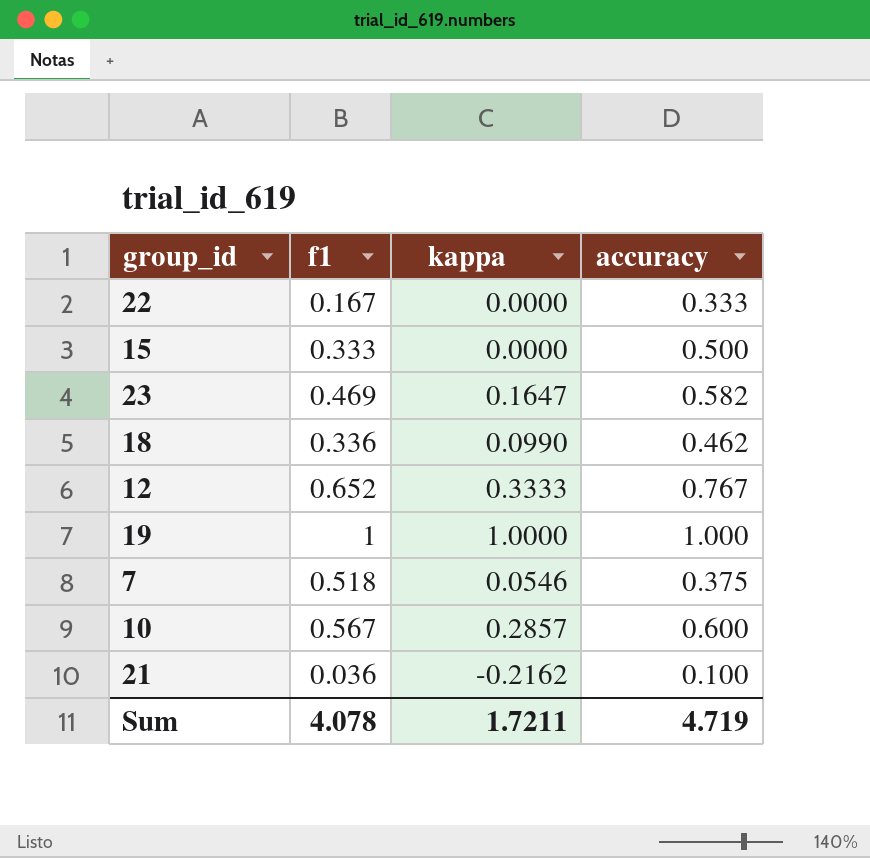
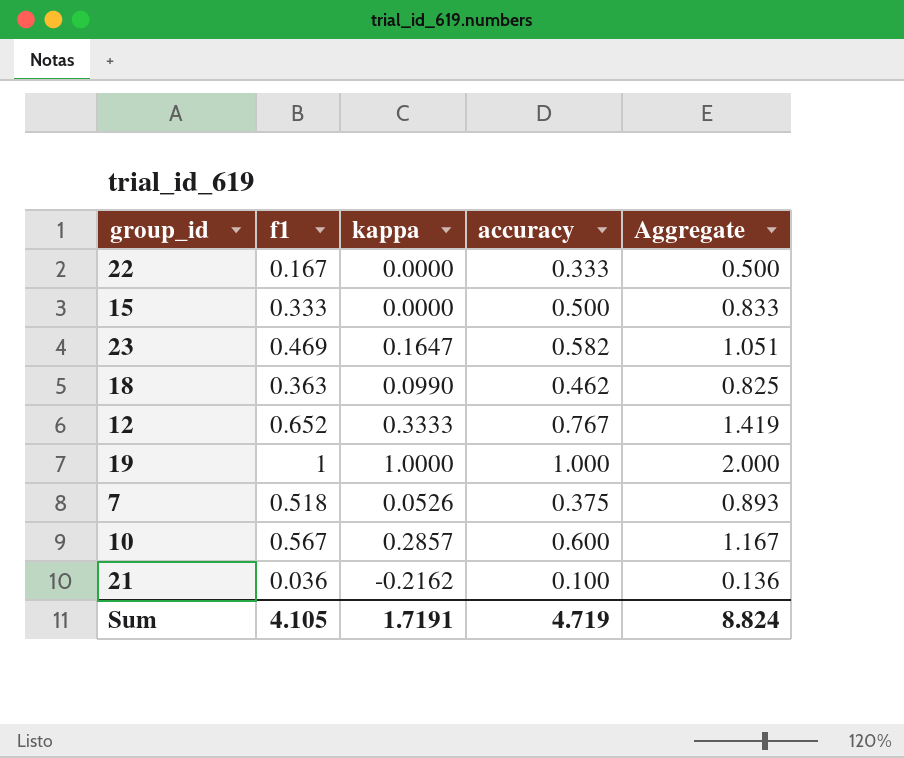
column Aggregate | formula: none -> [f1] + [accuracy]
18 | f1: 0.336 -> 0.363
7 | kappa: 0.0546 -> 0.0526
Sum | f1: 4.078 -> 4.105
Sum | kappa: 1.7211 -> 1.7191

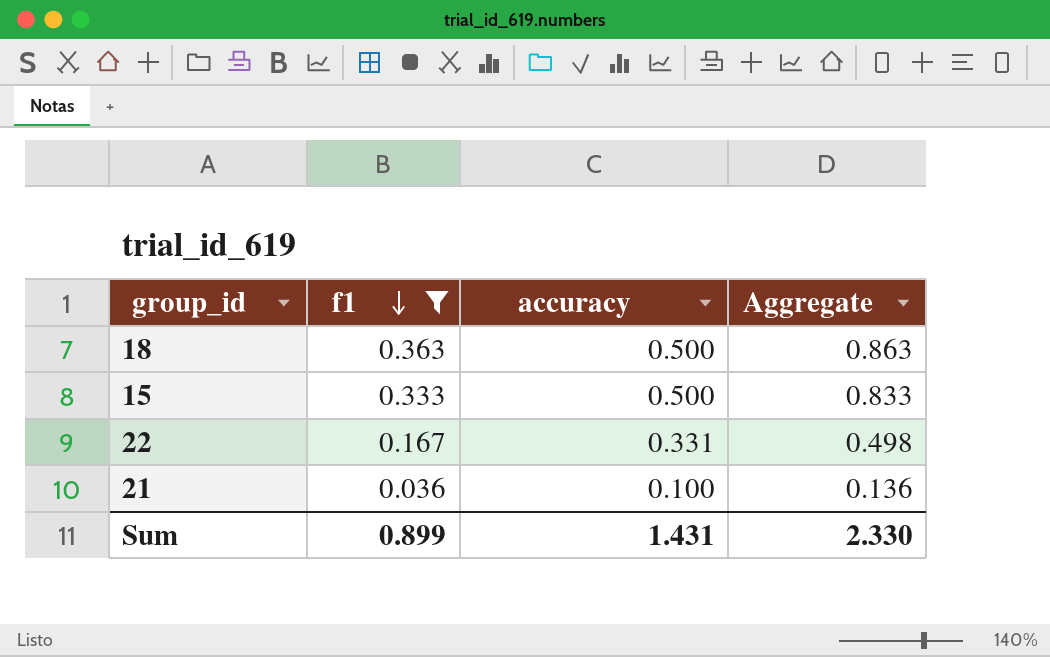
filter: none -> f1 <= 0.363
row order: none -> f1 descending
column kappa | position: 3 -> none
18 | accuracy: 0.462 -> 0.500
18 | Aggregate: 0.825 -> 0.863
22 | accuracy: 0.333 -> 0.331
22 | Aggregate: 0.500 -> 0.498
Sum | f1: 4.105 -> 0.899
Sum | accuracy: 4.719 -> 1.431
Sum | Aggregate: 8.824 -> 2.330

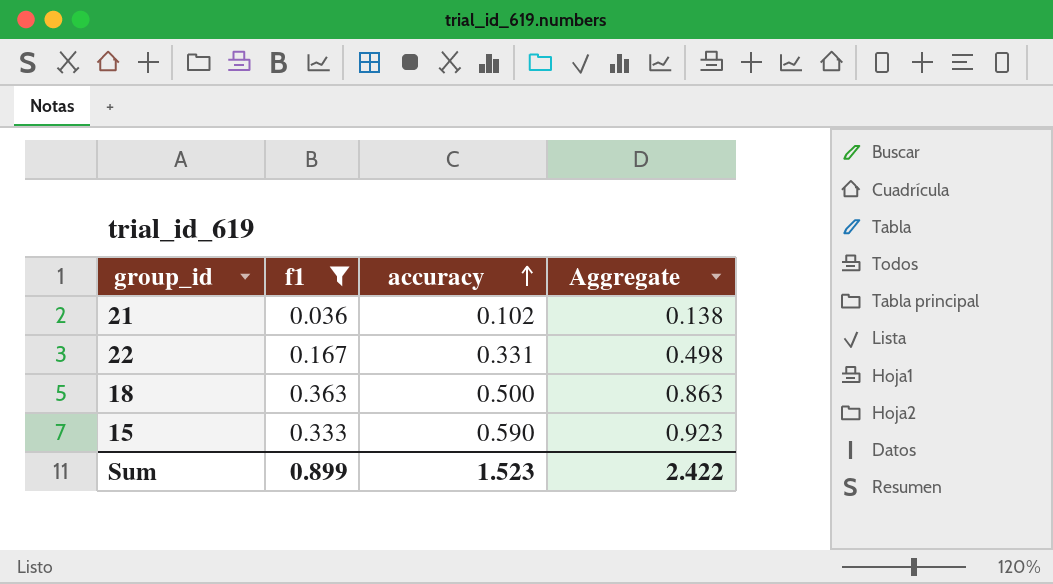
row order: f1 descending -> accuracy ascending
21 | accuracy: 0.100 -> 0.102
21 | Aggregate: 0.136 -> 0.138
15 | accuracy: 0.500 -> 0.590
15 | Aggregate: 0.833 -> 0.923
Sum | accuracy: 1.431 -> 1.523
Sum | Aggregate: 2.330 -> 2.422

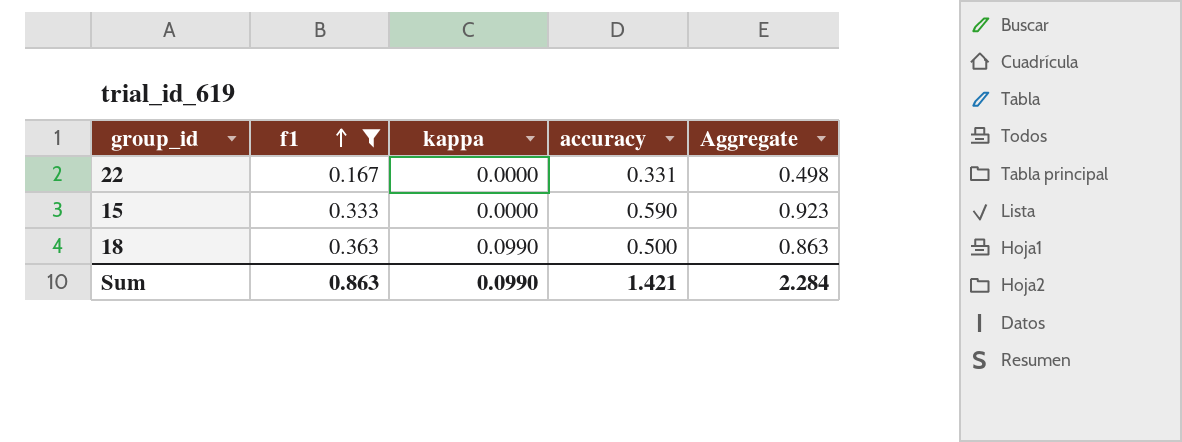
row order: accuracy ascending -> f1 ascending
column kappa | position: none -> 3
row 21: 0.036 | 0.102 | 0.138 -> none
Sum | f1: 0.899 -> 0.863
Sum | accuracy: 1.523 -> 1.421
Sum | Aggregate: 2.422 -> 2.284

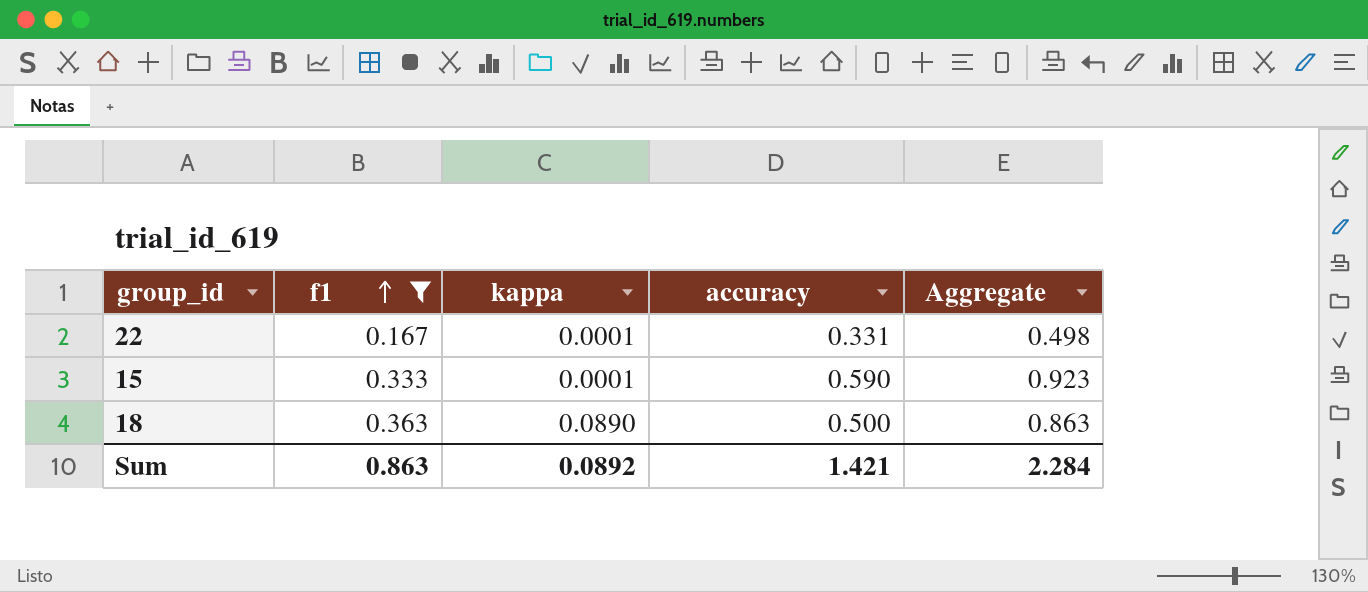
22 | kappa: 0.0000 -> 0.0001
15 | kappa: 0.0000 -> 0.0001
18 | kappa: 0.0990 -> 0.0890
Sum | kappa: 0.0990 -> 0.0892

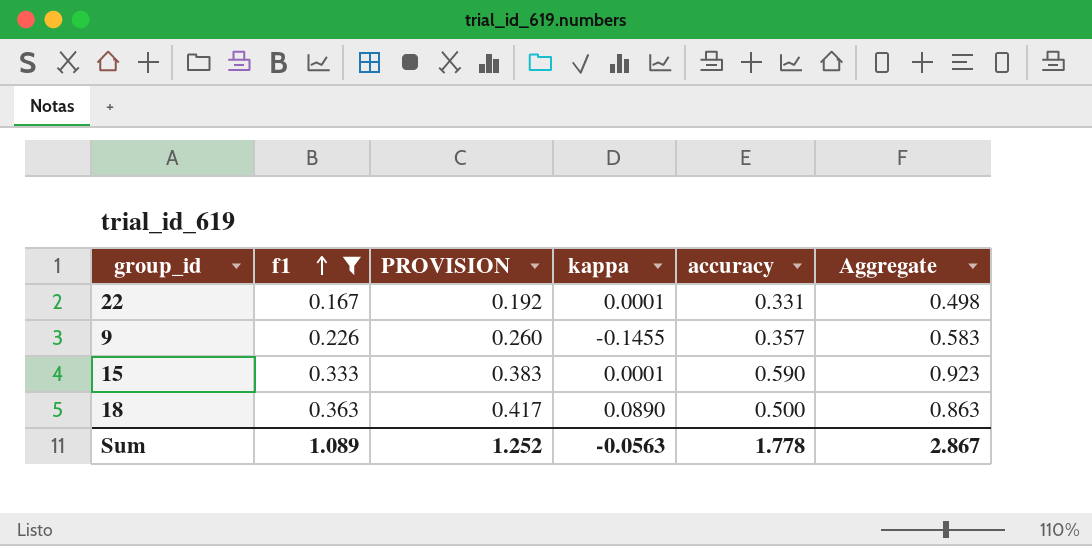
column PROVISION | formula: none -> [f1] * 1.15
row 9: none -> 0.226 | 0.260 | -0.1455 | 0.357 | 0.583
Sum | f1: 0.863 -> 1.089
Sum | kappa: 0.0892 -> -0.0563
Sum | accuracy: 1.421 -> 1.778
Sum | Aggregate: 2.284 -> 2.867

